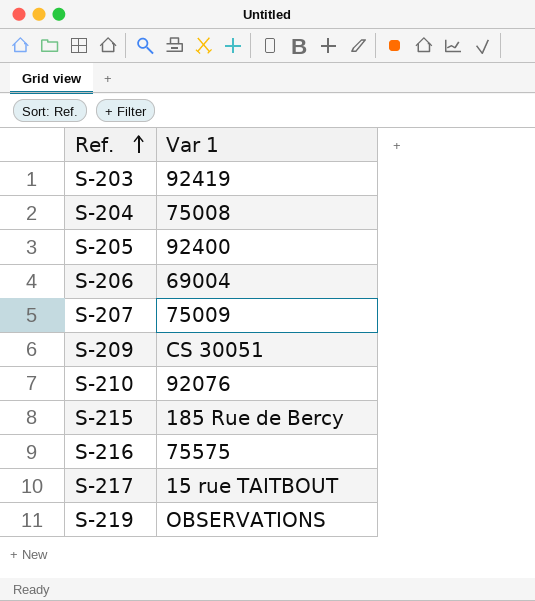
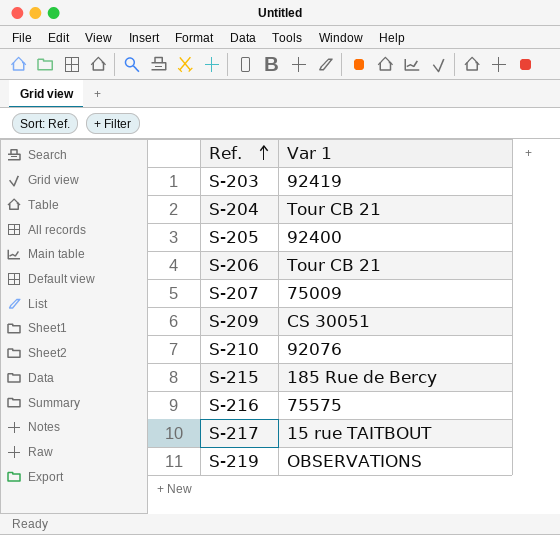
S-204 | Var 1: 75008 -> Tour CB 21
S-206 | Var 1: 69004 -> Tour CB 21

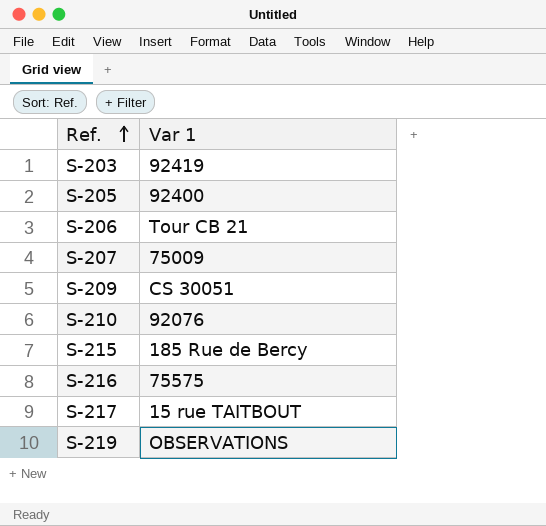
row S-204: Tour CB 21 -> none

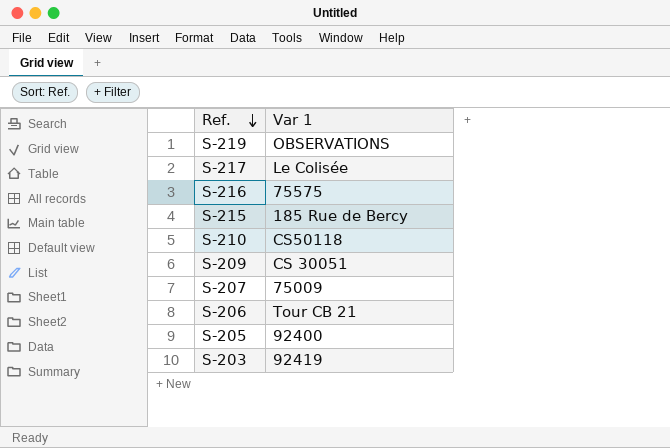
row order: Ref. ascending -> Ref. descending
S-217 | Var 1: 15 rue TAITBOUT -> Le Colisée
S-210 | Var 1: 92076 -> CS50118

